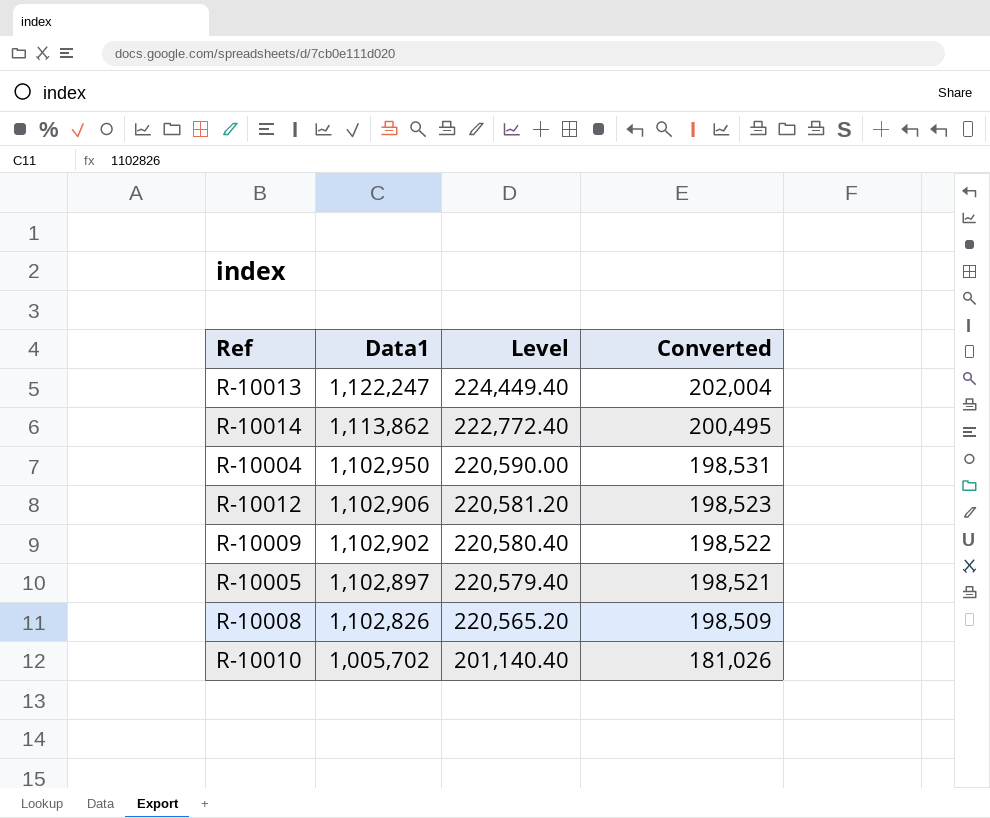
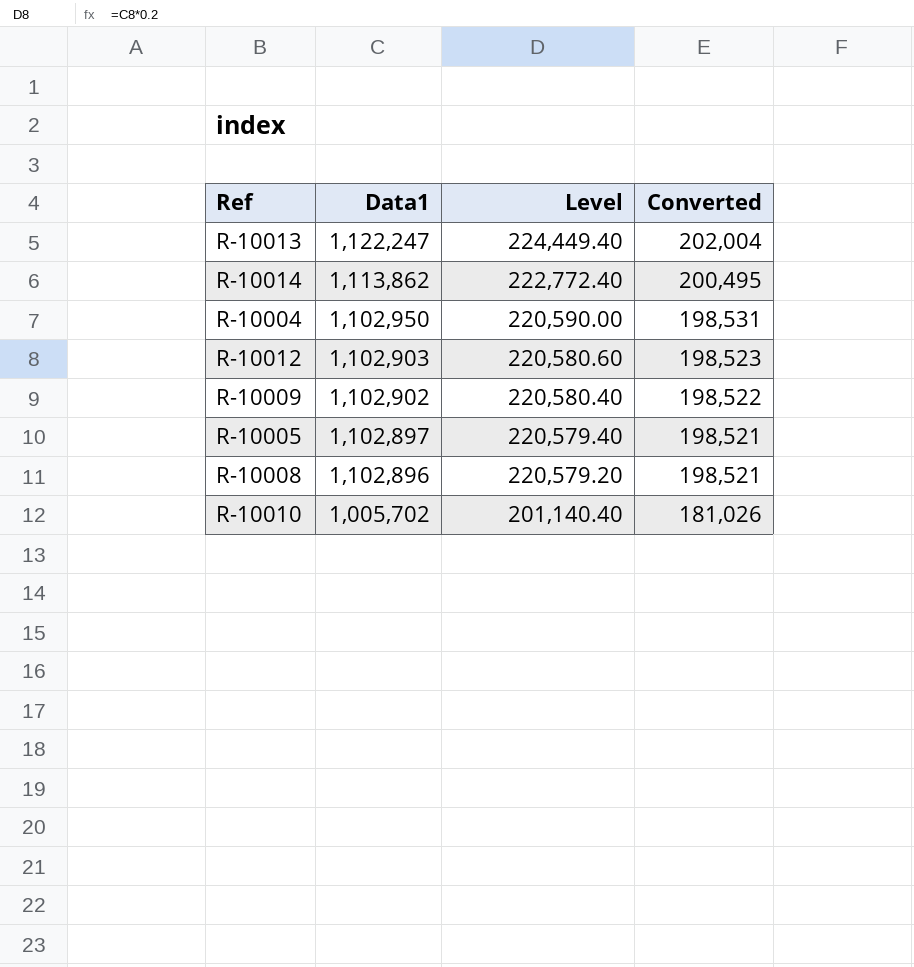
R-10012 | Data1: 1,102,906 -> 1,102,903
R-10012 | Level: 220,581.20 -> 220,580.60
R-10008 | Data1: 1,102,826 -> 1,102,896
R-10008 | Level: 220,565.20 -> 220,579.20
R-10008 | Converted: 198,509 -> 198,521

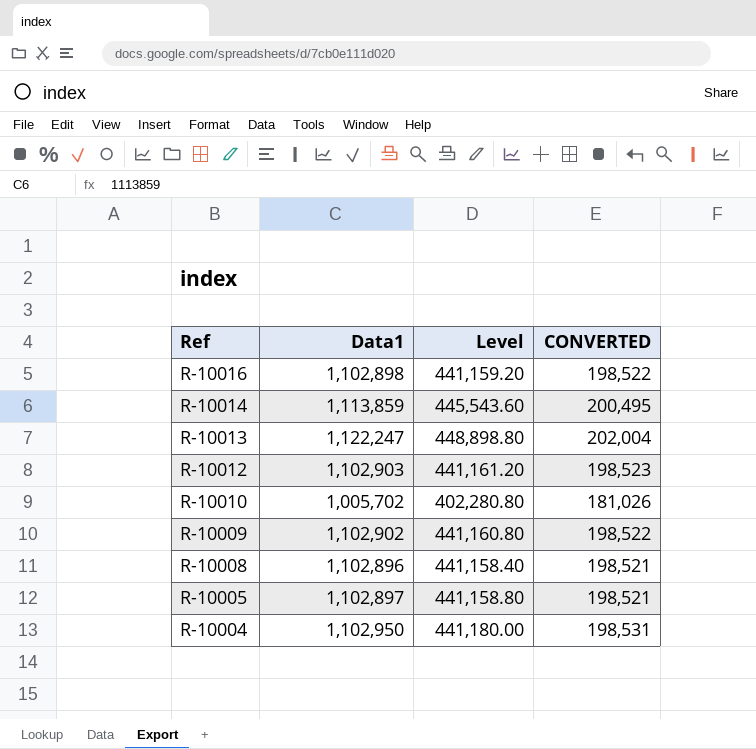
row order: Data1 descending -> Ref descending
column Level | formula: [Data1] * 0.2 -> [Data1] * 0.4
column name: Converted -> CONVERTED
row R-10016: none -> 1,102,898 | 441,159.20 | 198,522
R-10014 | Data1: 1,113,862 -> 1,113,859

